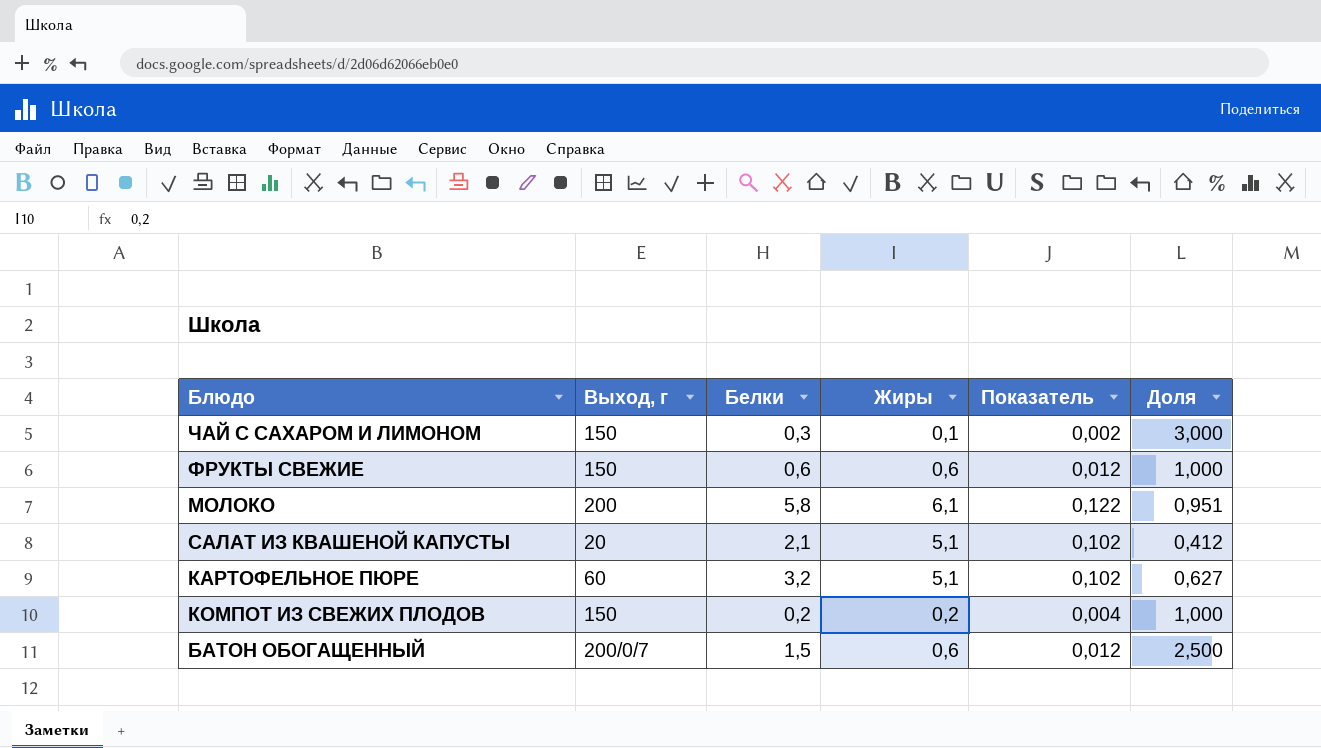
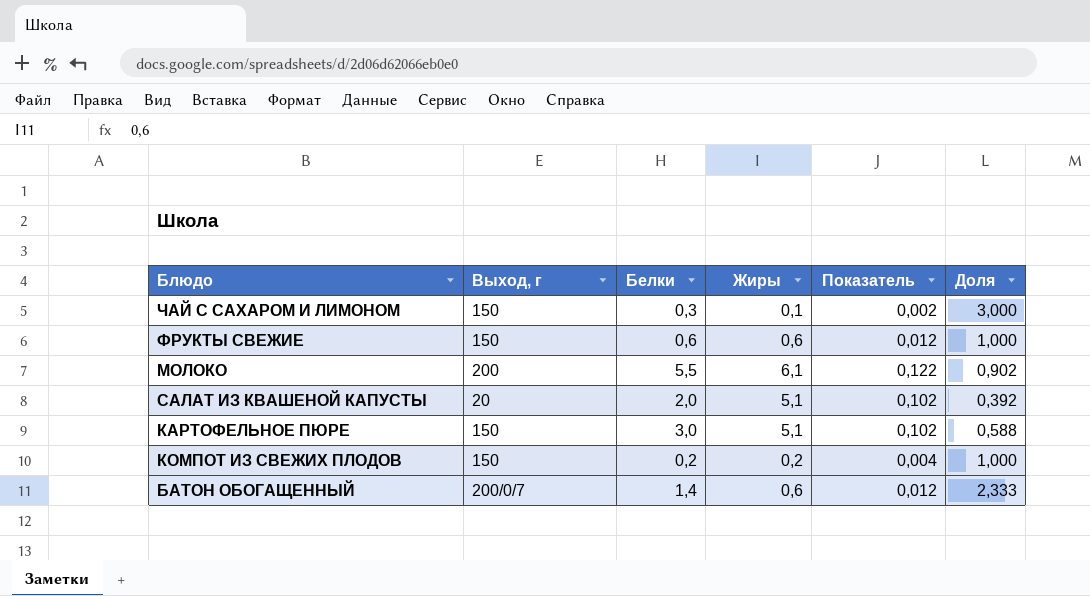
МОЛОКО | Белки: 5,8 -> 5,5
МОЛОКО | Доля: 0,951 -> 0,902
САЛАТ ИЗ КВАШЕНОЙ КАПУСТЫ | Белки: 2,1 -> 2,0
САЛАТ ИЗ КВАШЕНОЙ КАПУСТЫ | Доля: 0,412 -> 0,392
КАРТОФЕЛЬНОЕ ПЮРЕ | Выход, г: 60 -> 150
КАРТОФЕЛЬНОЕ ПЮРЕ | Белки: 3,2 -> 3,0
КАРТОФЕЛЬНОЕ ПЮРЕ | Доля: 0,627 -> 0,588
БАТОН ОБОГАЩЕННЫЙ | Белки: 1,5 -> 1,4
БАТОН ОБОГАЩЕННЫЙ | Доля: 2,500 -> 2,333

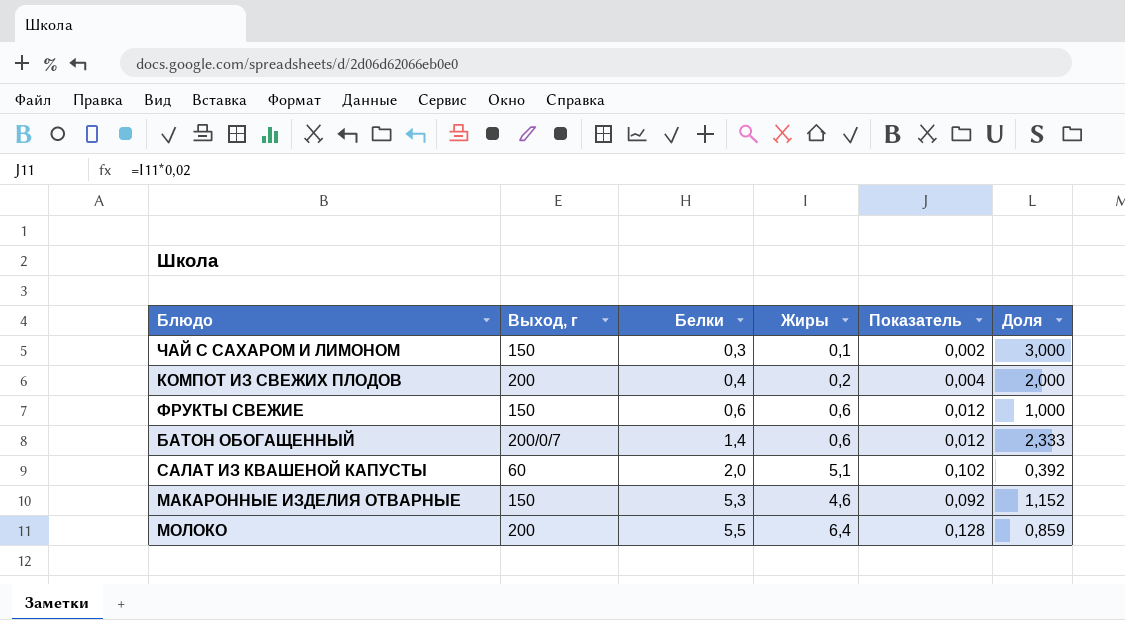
row order: none -> Белки ascending
row КАРТОФЕЛЬНОЕ ПЮРЕ: 150 | 3,0 | 5,1 | 0,102 | 0,588 -> none
КОМПОТ ИЗ СВЕЖИХ ПЛОДОВ | Выход, г: 150 -> 200
КОМПОТ ИЗ СВЕЖИХ ПЛОДОВ | Белки: 0,2 -> 0,4
КОМПОТ ИЗ СВЕЖИХ ПЛОДОВ | Доля: 1,000 -> 2,000
САЛАТ ИЗ КВАШЕНОЙ КАПУСТЫ | Выход, г: 20 -> 60
row МАКАРОННЫЕ ИЗДЕЛИЯ ОТВАРНЫЕ: none -> 150 | 5,3 | 4,6 | 0,092 | 1,152
МОЛОКО | Жиры: 6,1 -> 6,4
МОЛОКО | Показатель: 0,122 -> 0,128
МОЛОКО | Доля: 0,902 -> 0,859

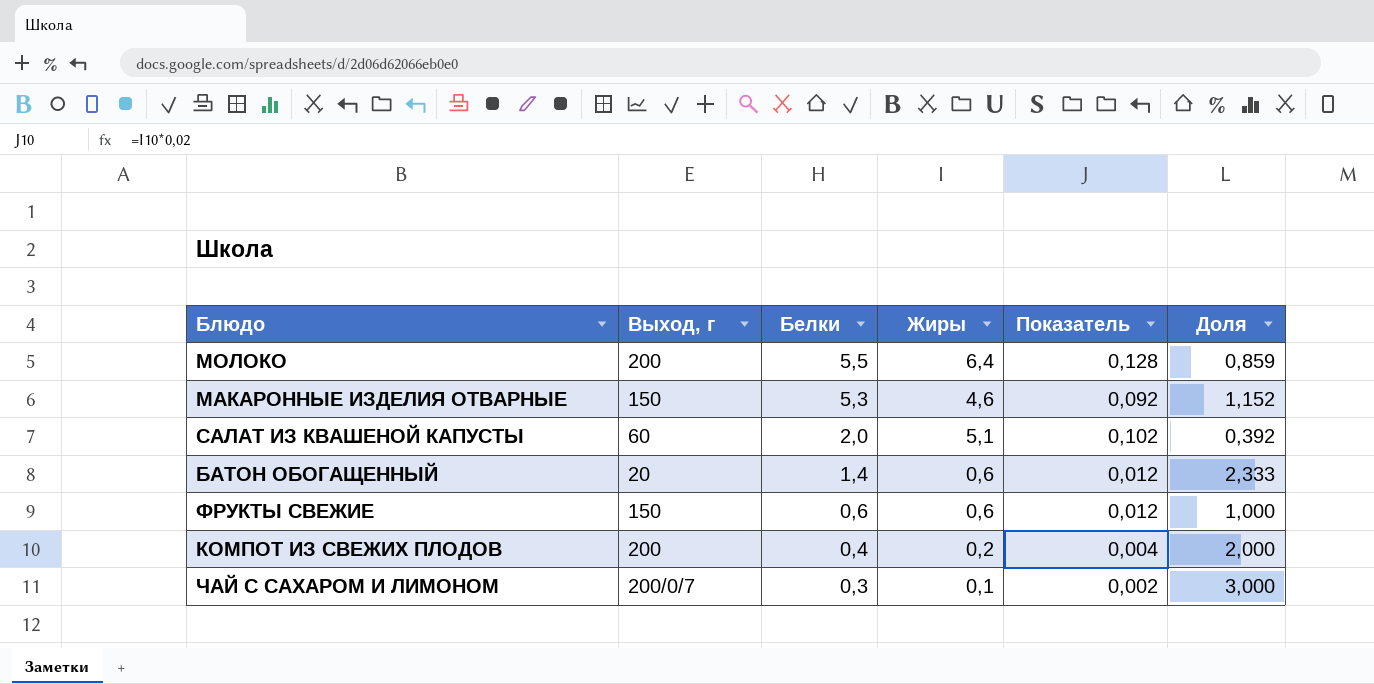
row order: Белки ascending -> Белки descending
БАТОН ОБОГАЩЕННЫЙ | Выход, г: 200/0/7 -> 20
ЧАЙ С САХАРОМ И ЛИМОНОМ | Выход, г: 150 -> 200/0/7

